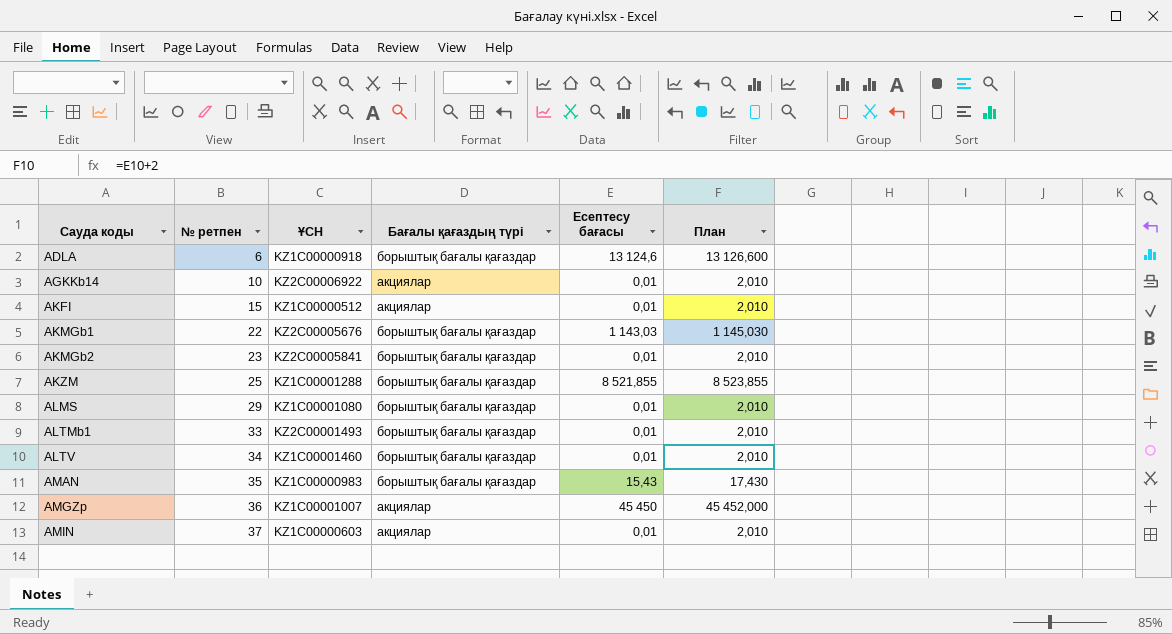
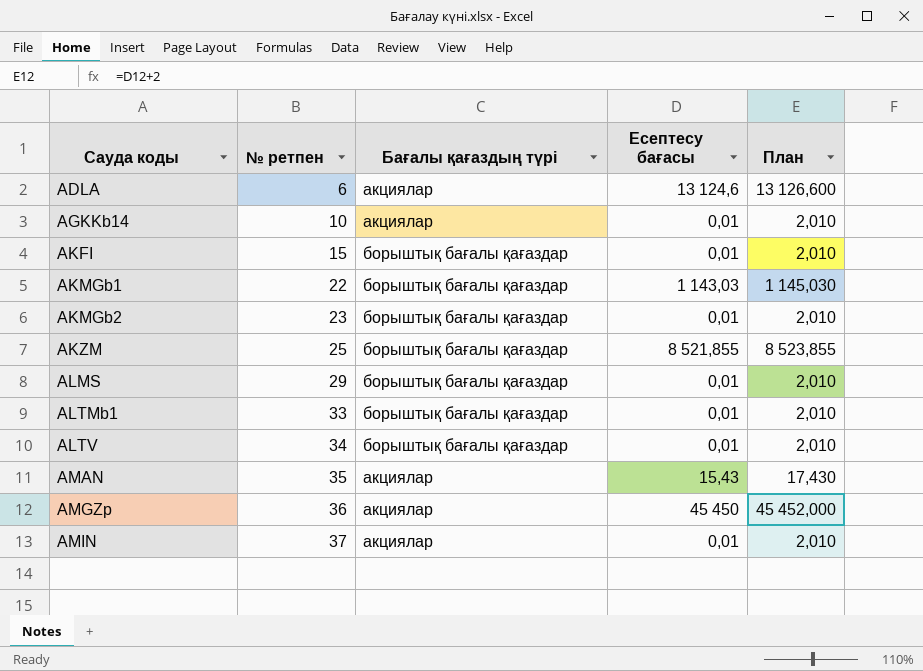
column ҰСН | position: 3 -> none
ADLA | Бағалы қағаздың түрі: борыштық бағалы қағаздар -> акциялар
AKFI | Бағалы қағаздың түрі: акциялар -> борыштық бағалы қағаздар
AMAN | Бағалы қағаздың түрі: борыштық бағалы қағаздар -> акциялар

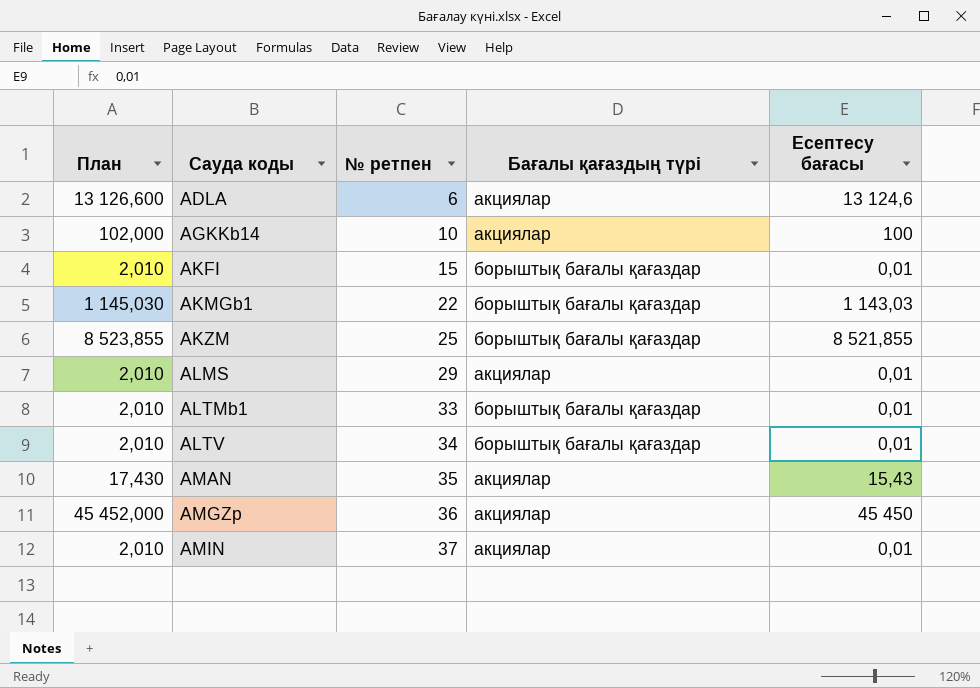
column План | position: 5 -> 1
row AKMGb2: 23 | борыштық бағалы қағаздар | 0,01 | 2,010 -> none
AGKKb14 | План: 2,010 -> 102,000
AGKKb14 | Есептесу бағасы: 0,01 -> 100
ALMS | Бағалы қағаздың түрі: борыштық бағалы қағаздар -> акциялар

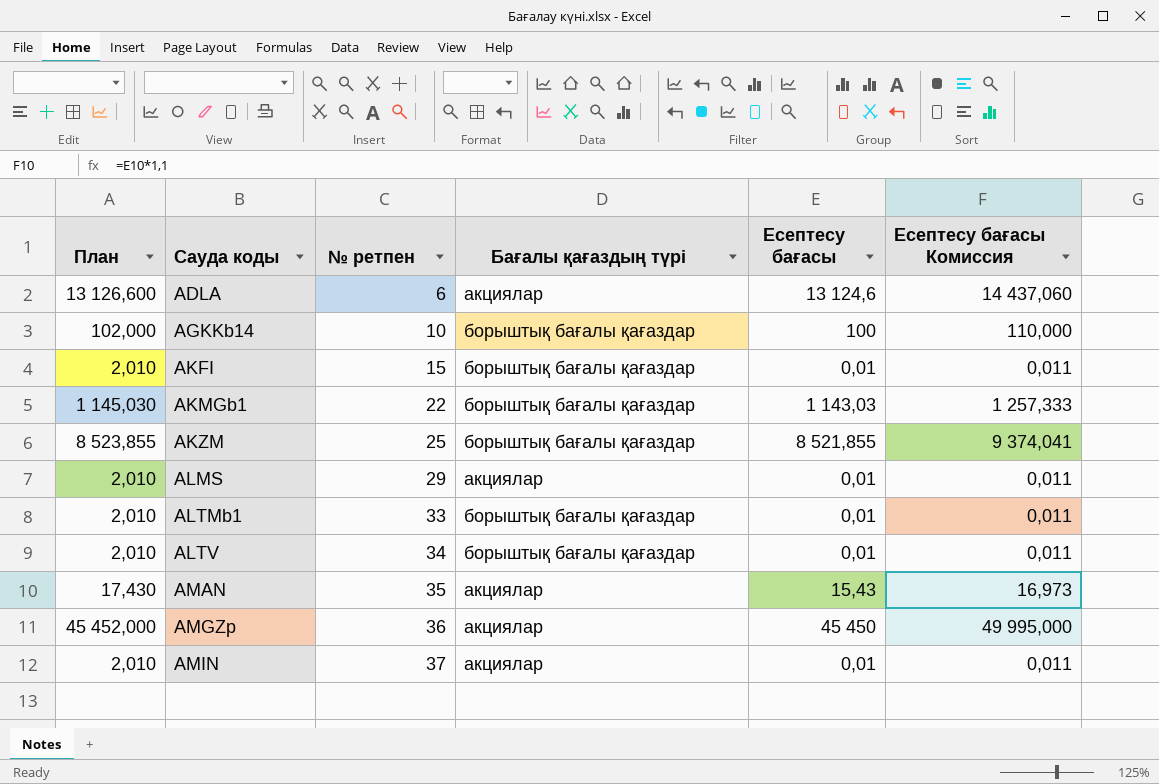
column Есептесу бағасы Комиссия | formula: none -> [Есептесу бағасы] * 1,1
AGKKb14 | Бағалы қағаздың түрі: акциялар -> борыштық бағалы қағаздар

